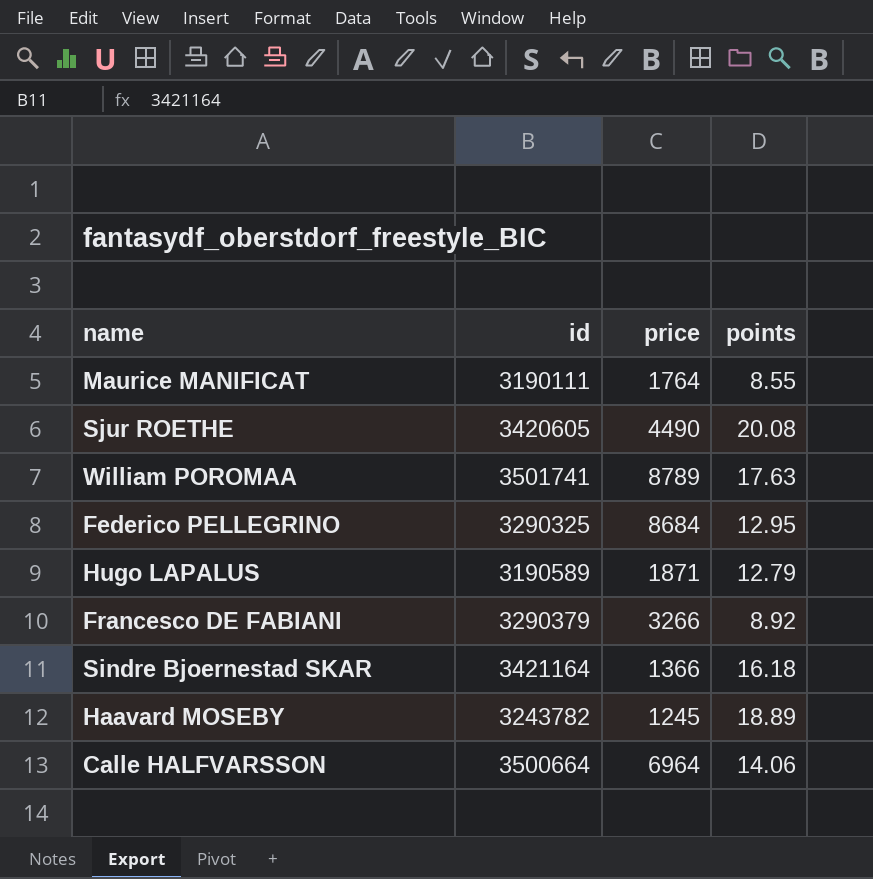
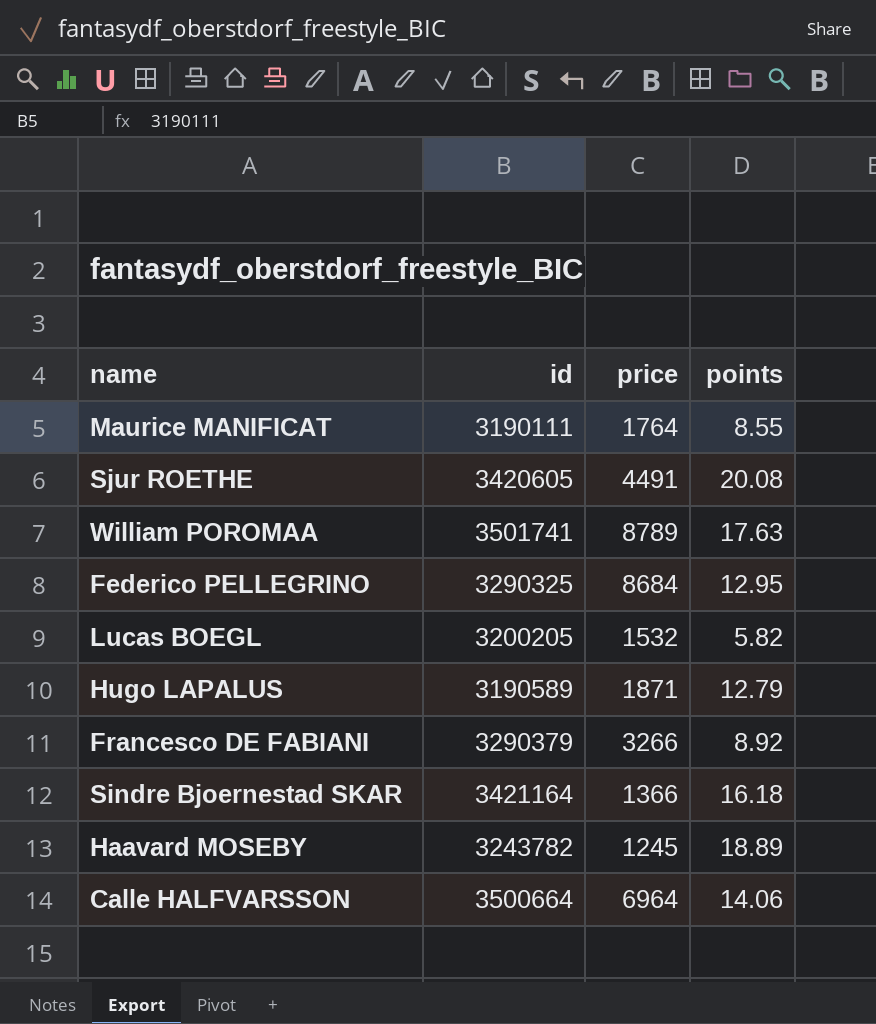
Sjur ROETHE | price: 4490 -> 4491
row Lucas BOEGL: none -> 3200205 | 1532 | 5.82

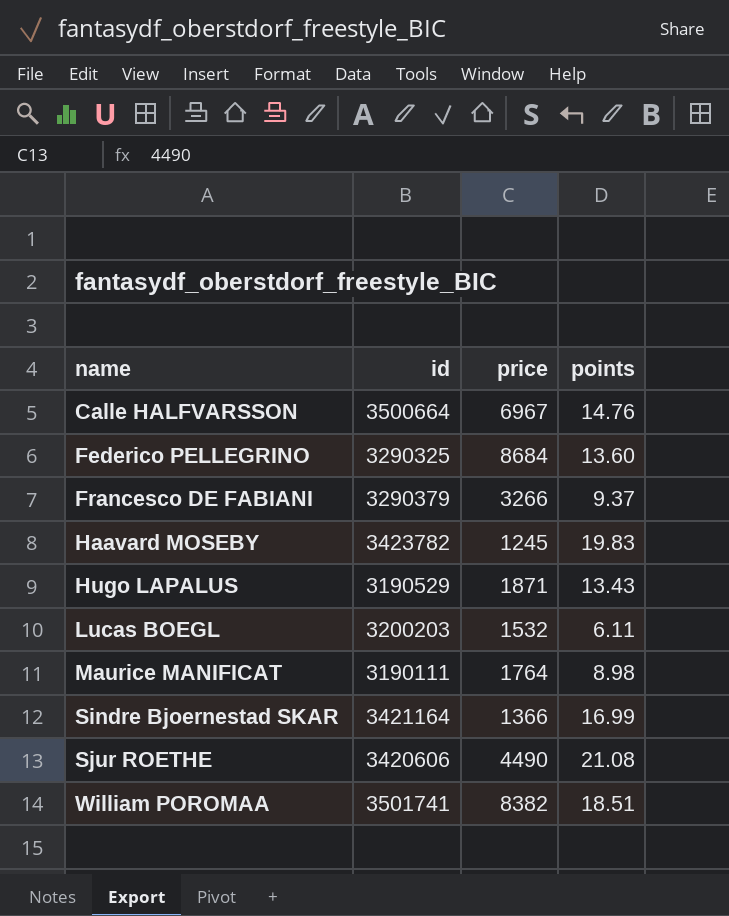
row order: none -> name ascending
Calle HALFVARSSON | price: 6964 -> 6967
Calle HALFVARSSON | points: 14.06 -> 14.76
Federico PELLEGRINO | points: 12.95 -> 13.60
Francesco DE FABIANI | points: 8.92 -> 9.37
Haavard MOSEBY | id: 3243782 -> 3423782
Haavard MOSEBY | points: 18.89 -> 19.83
Hugo LAPALUS | id: 3190589 -> 3190529
Hugo LAPALUS | points: 12.79 -> 13.43
Lucas BOEGL | id: 3200205 -> 3200203
Lucas BOEGL | points: 5.82 -> 6.11
Maurice MANIFICAT | points: 8.55 -> 8.98
Sindre Bjoernestad SKAR | points: 16.18 -> 16.99
Sjur ROETHE | id: 3420605 -> 3420606
Sjur ROETHE | price: 4491 -> 4490
Sjur ROETHE | points: 20.08 -> 21.08
William POROMAA | price: 8789 -> 8382
William POROMAA | points: 17.63 -> 18.51

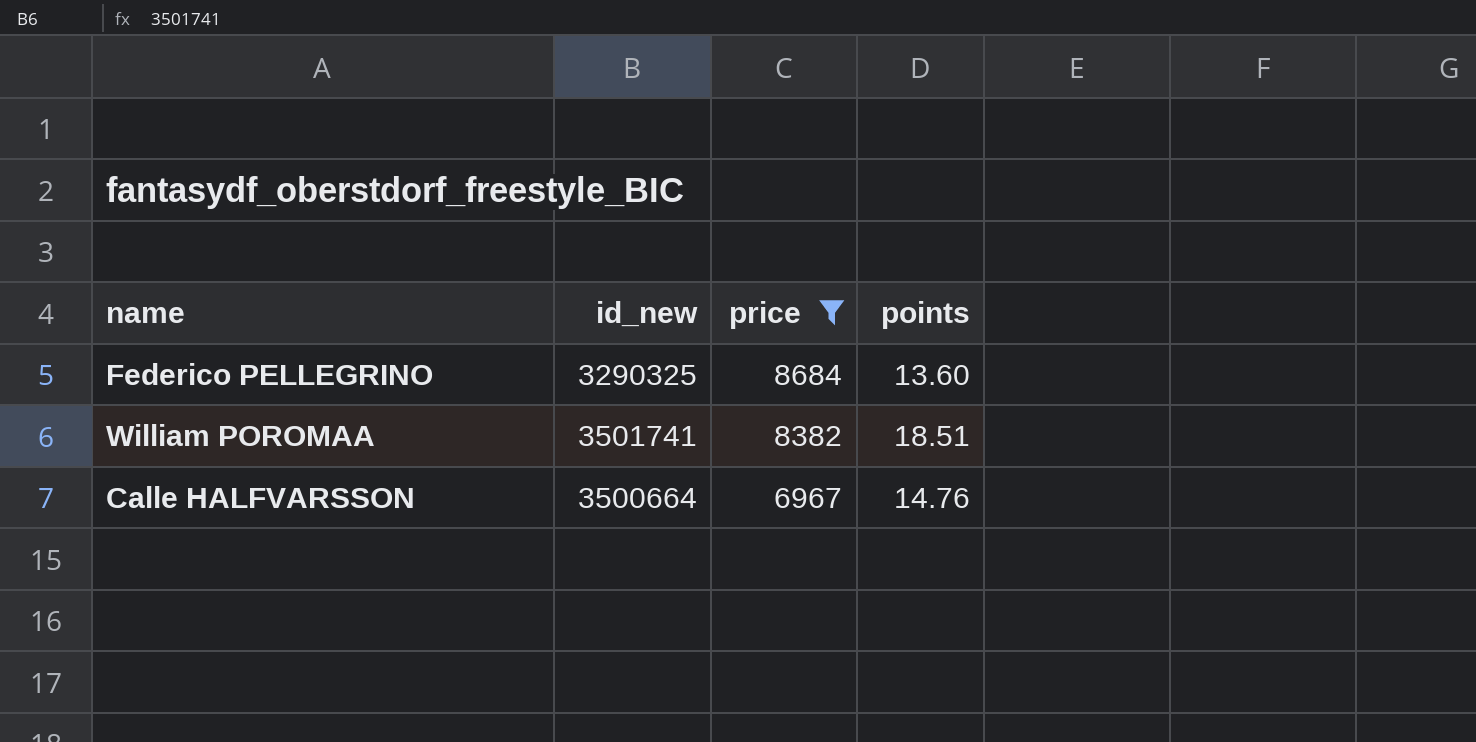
filter: none -> price >= 6967
row order: name ascending -> price descending
column name: id -> id_new

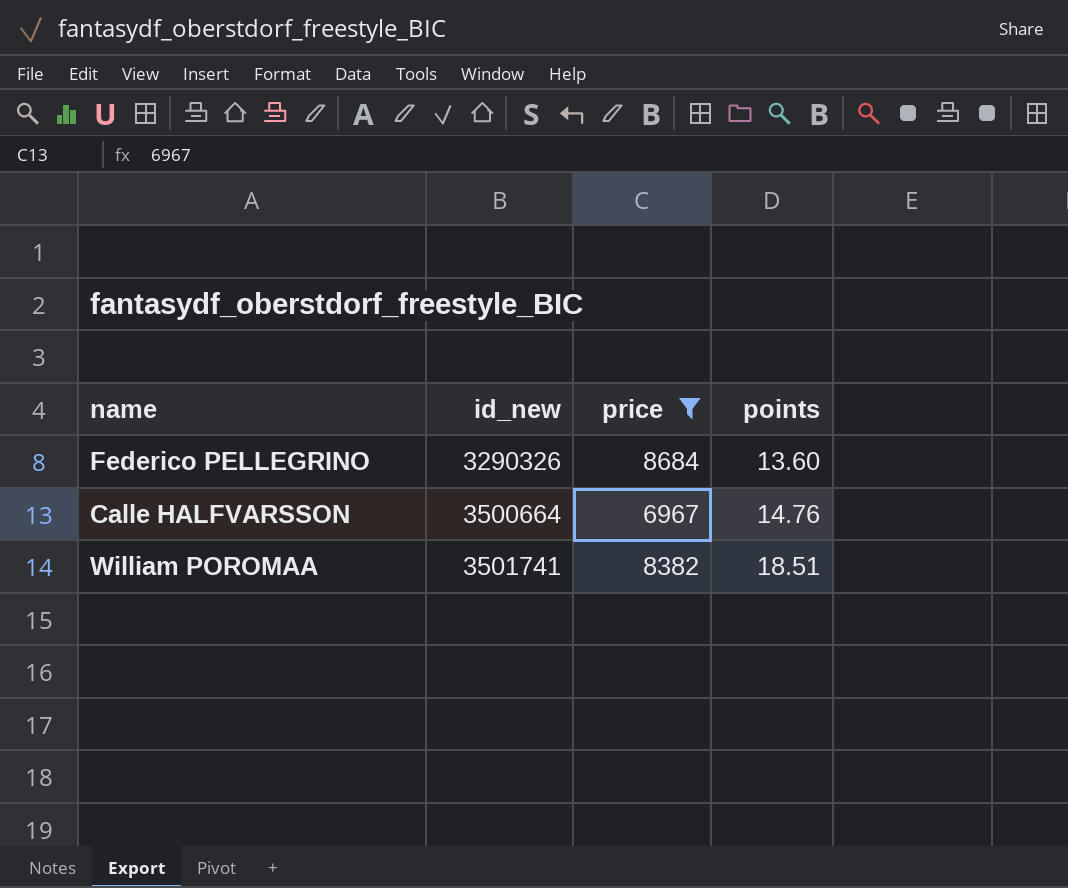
row order: price descending -> id_new ascending
Federico PELLEGRINO | id_new: 3290325 -> 3290326

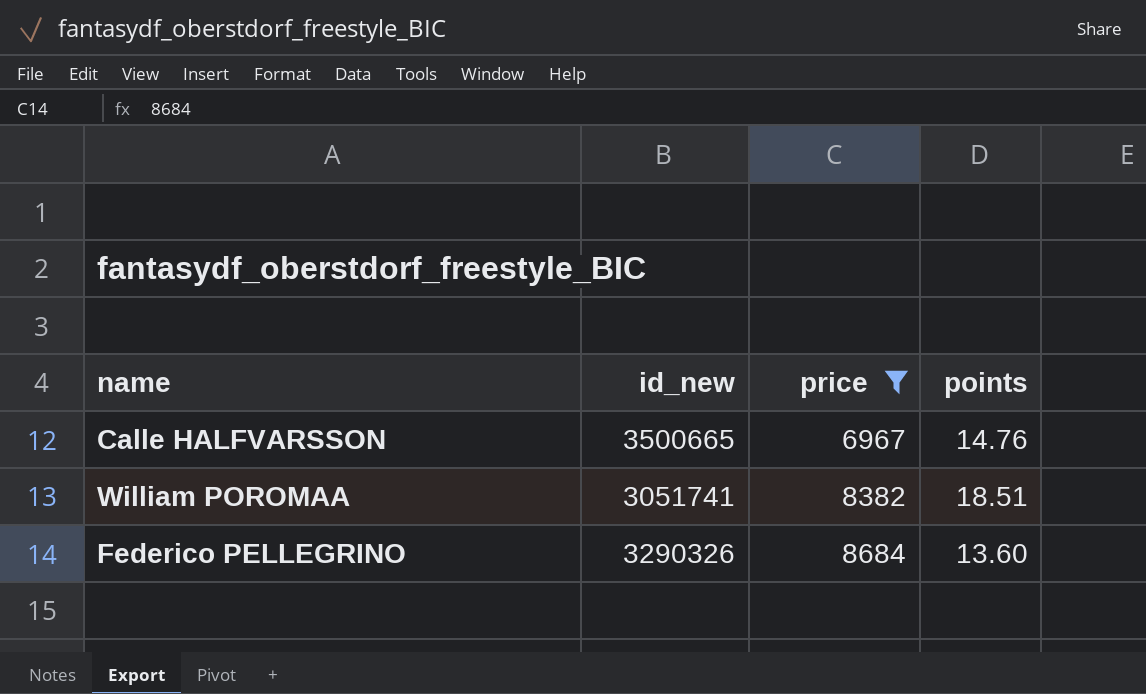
row order: id_new ascending -> price ascending
Calle HALFVARSSON | id_new: 3500664 -> 3500665
William POROMAA | id_new: 3501741 -> 3051741

